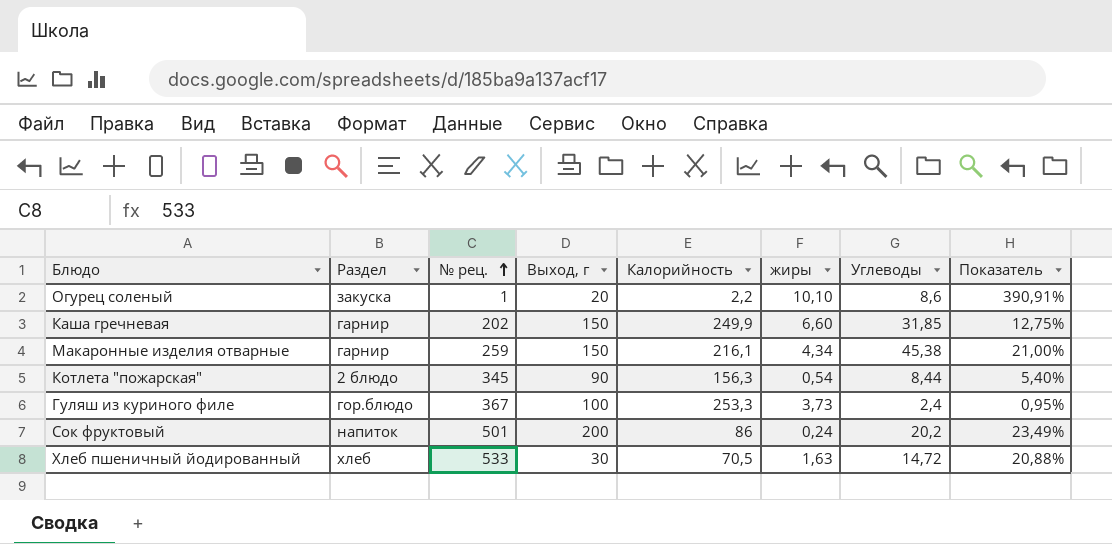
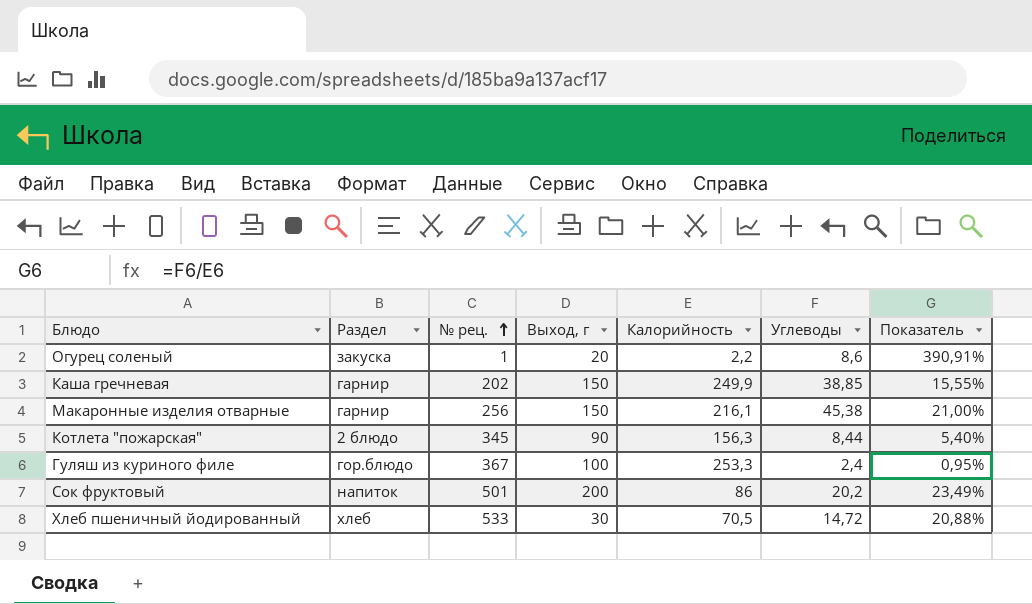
column жиры | position: 6 -> none
Каша гречневая | Углеводы: 31,85 -> 38,85
Каша гречневая | Показатель: 12,75% -> 15,55%
Макаронные изделия отварные | № рец.: 259 -> 256

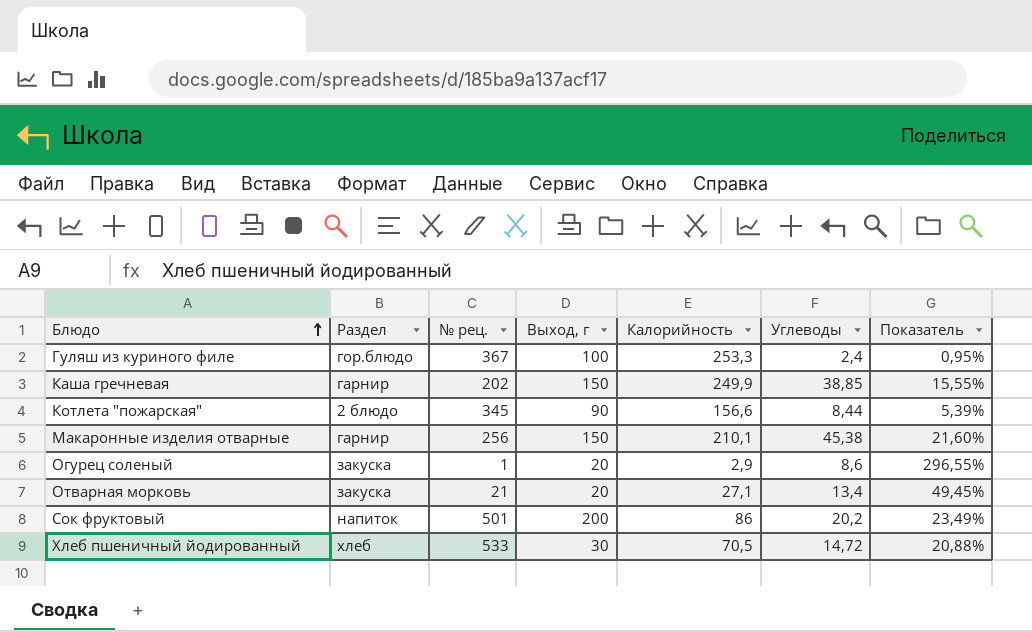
row order: № рец. ascending -> Блюдо ascending
Котлета "пожарская" | Калорийность: 156,3 -> 156,6
Котлета "пожарская" | Показатель: 5,40% -> 5,39%
Макаронные изделия отварные | Калорийность: 216,1 -> 210,1
Макаронные изделия отварные | Показатель: 21,00% -> 21,60%
Огурец соленый | Калорийность: 2,2 -> 2,9
Огурец соленый | Показатель: 390,91% -> 296,55%
row Отварная морковь: none -> закуска | 21 | 20 | 27,1 | 13,4 | 49,45%

